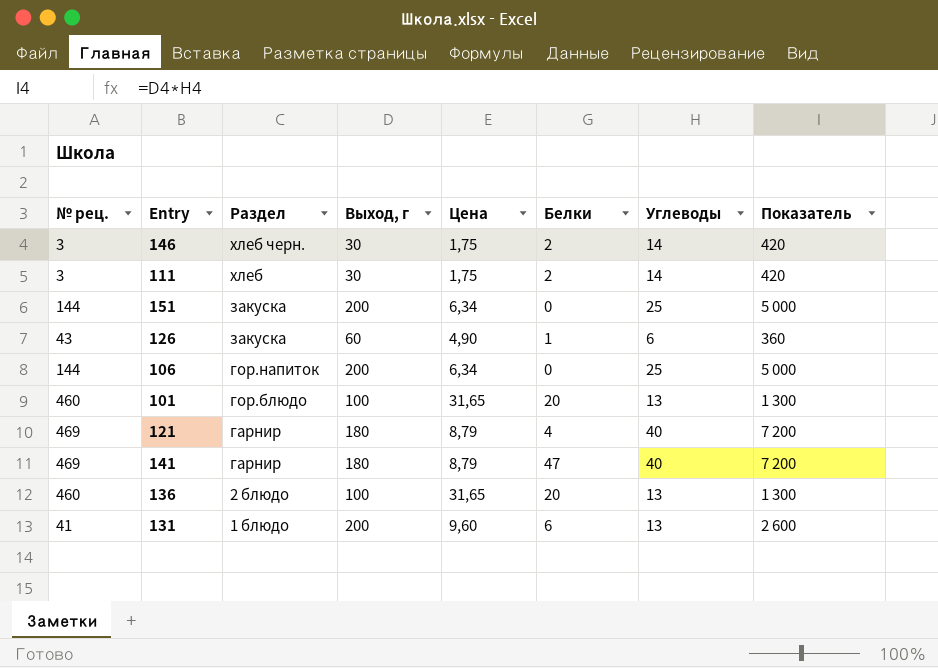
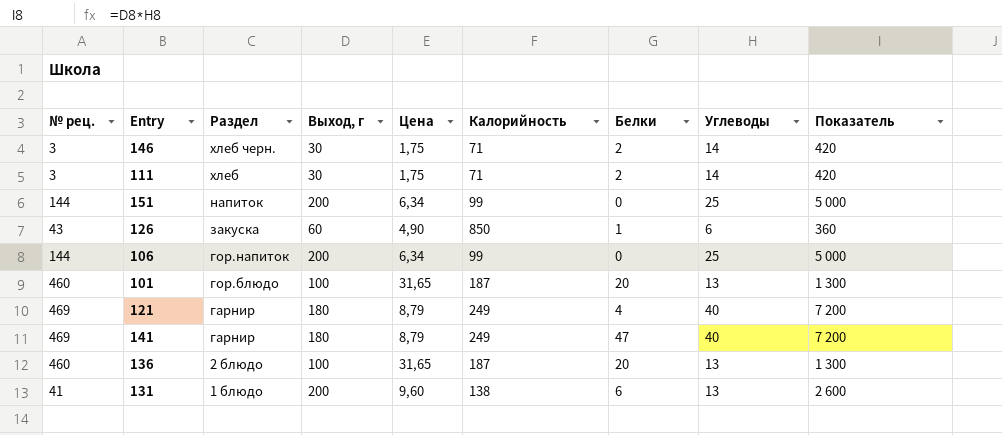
column Калорийность | position: none -> 6
151 | Раздел: закуска -> напиток

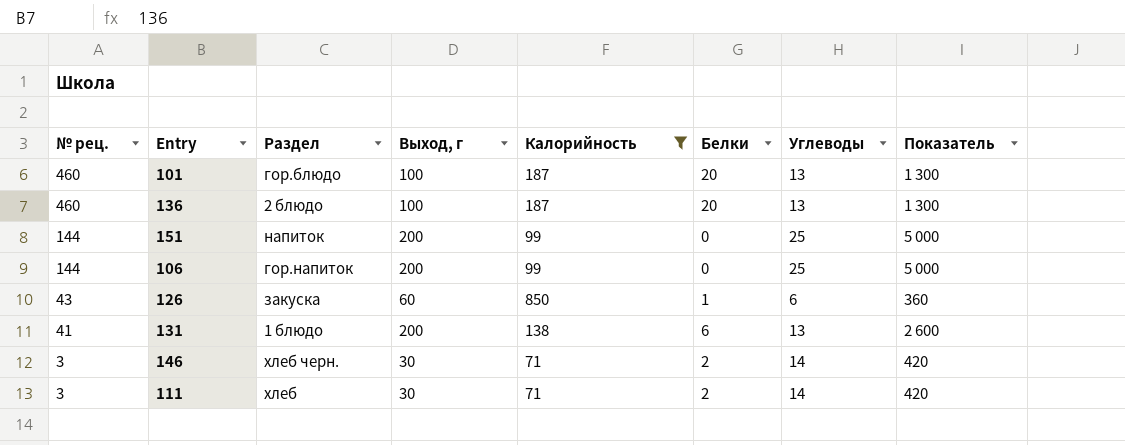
filter: none -> Калорийность != 249
row order: Раздел descending -> № рец. descending
column Цена | position: 5 -> none

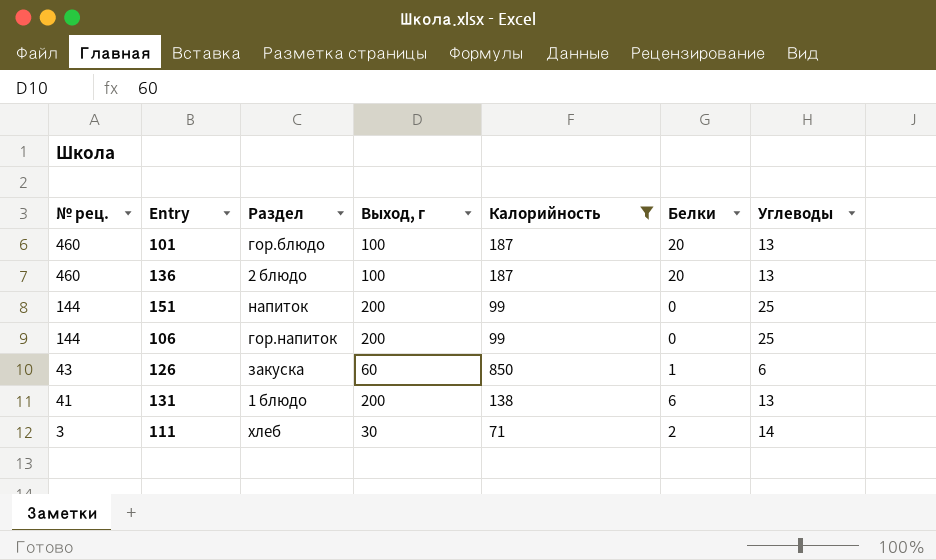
column Показатель | formula: [Выход, г] * [Углеводы] -> none
row 146: 3 | хлеб черн. | 30 | 71 | 2 | 14 | 420 -> none

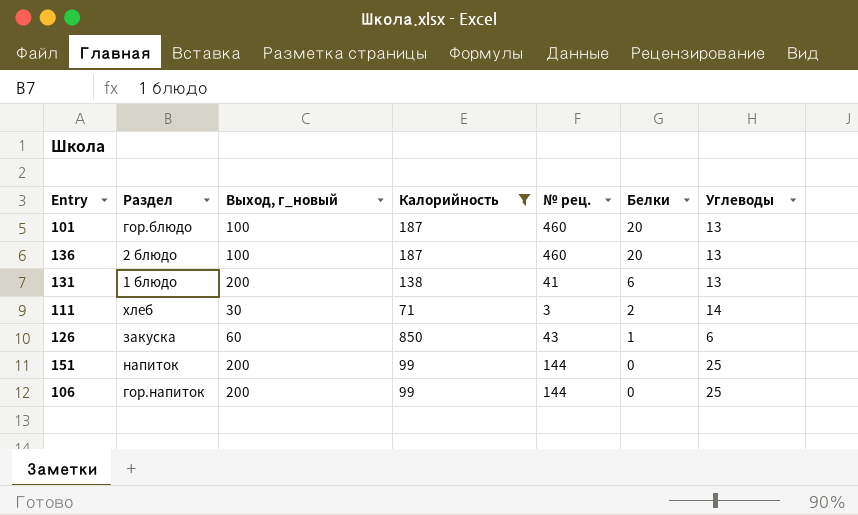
row order: № рец. descending -> Белки descending
column name: Выход, г -> Выход, г_новый
column № рец. | position: 1 -> 5

